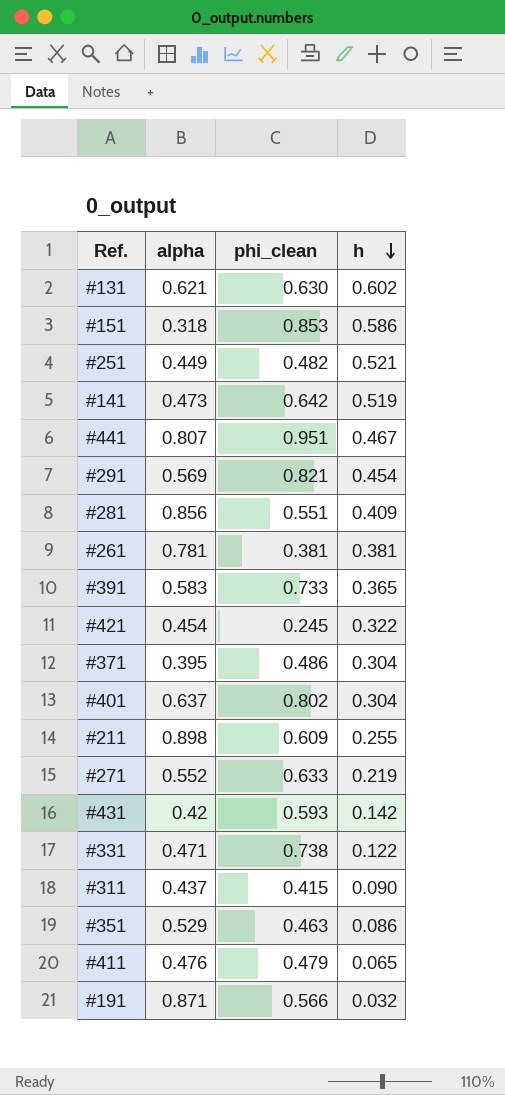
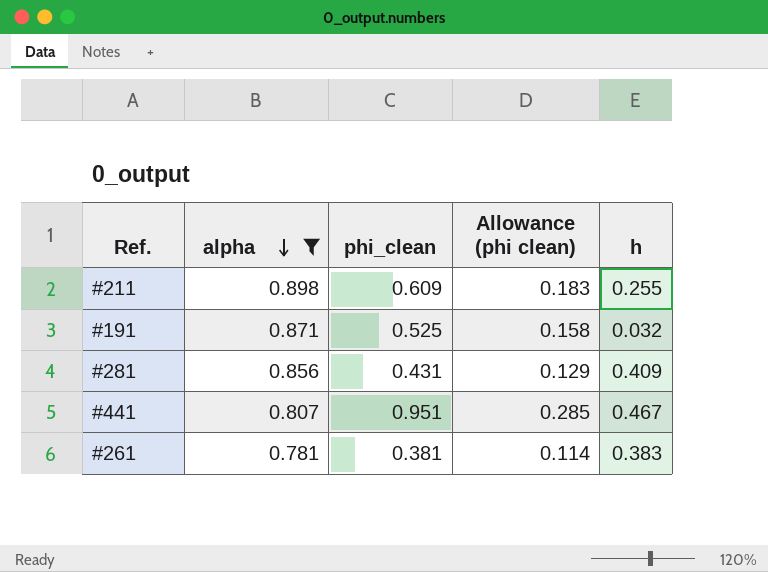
filter: none -> alpha >= 0.781
row order: h descending -> alpha descending
column Allowance (phi clean) | formula: none -> [phi_clean] * 0.3
#191 | phi_clean: 0.566 -> 0.525
#281 | phi_clean: 0.551 -> 0.431
#261 | h: 0.381 -> 0.383

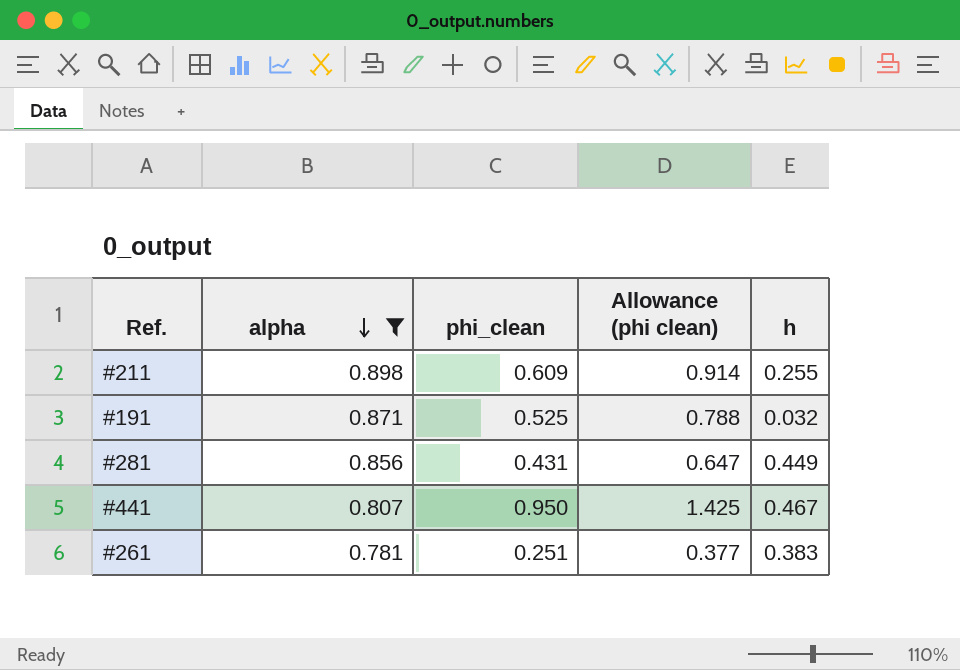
column Allowance (phi clean) | formula: [phi_clean] * 0.3 -> [phi_clean] * 1.5
#281 | h: 0.409 -> 0.449
#441 | phi_clean: 0.951 -> 0.950
#261 | phi_clean: 0.381 -> 0.251

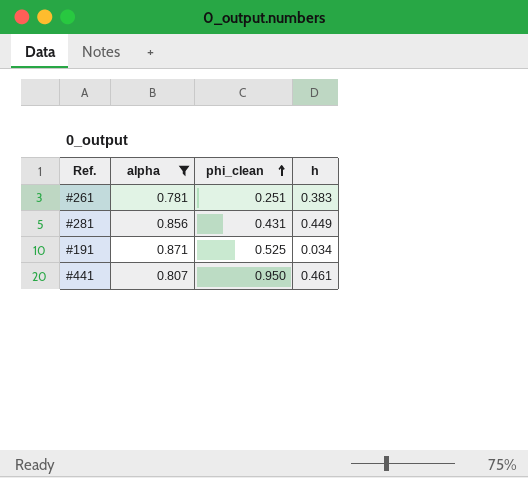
row order: alpha descending -> phi_clean ascending
column Allowance (phi clean) | formula: [phi_clean] * 1.5 -> none
row #211: 0.898 | 0.609 | 0.914 | 0.255 -> none
#191 | h: 0.032 -> 0.034
#441 | h: 0.467 -> 0.461

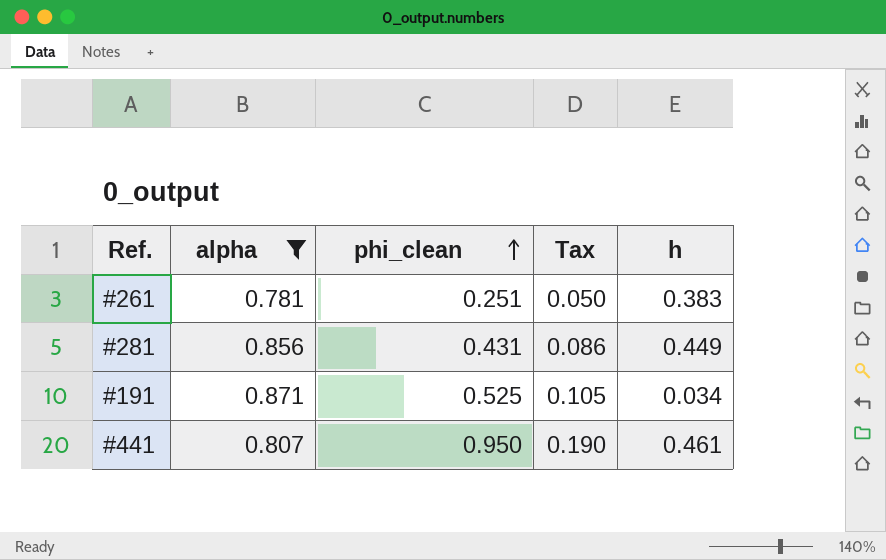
column Tax | formula: none -> [phi_clean] * 0.2

